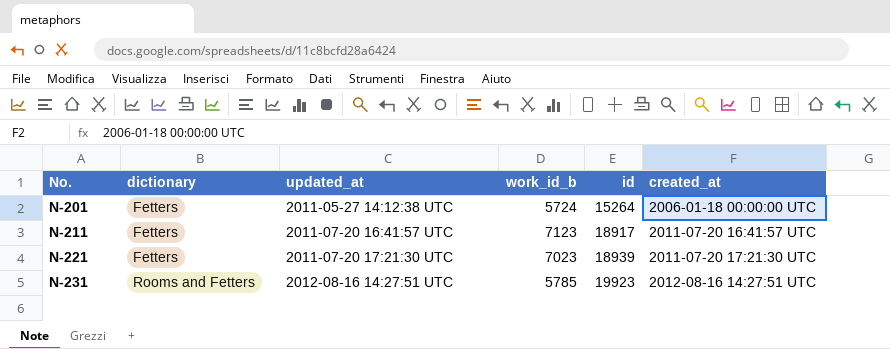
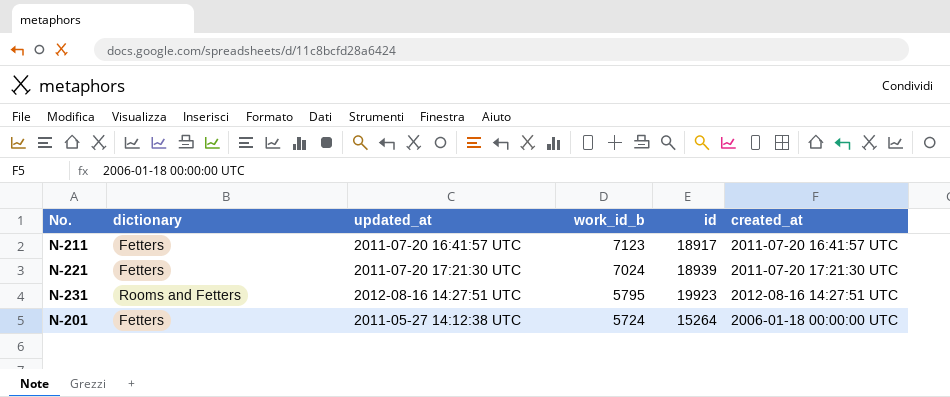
row order: No. ascending -> work_id_b descending
N-221 | work_id_b: 7023 -> 7024
N-231 | work_id_b: 5785 -> 5795

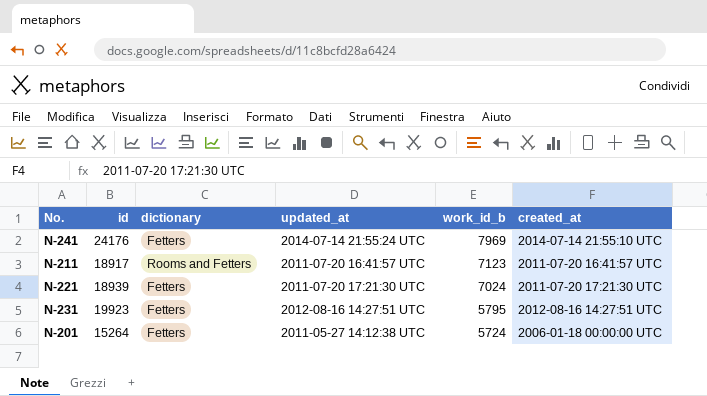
column id | position: 5 -> 2
row N-241: none -> 24176 | Fetters | 2014-07-14 21:55:24 UTC | 7969 | 2014-07-14 21:55:10 UTC
N-211 | dictionary: Fetters -> Rooms and Fetters
N-231 | dictionary: Rooms and Fetters -> Fetters

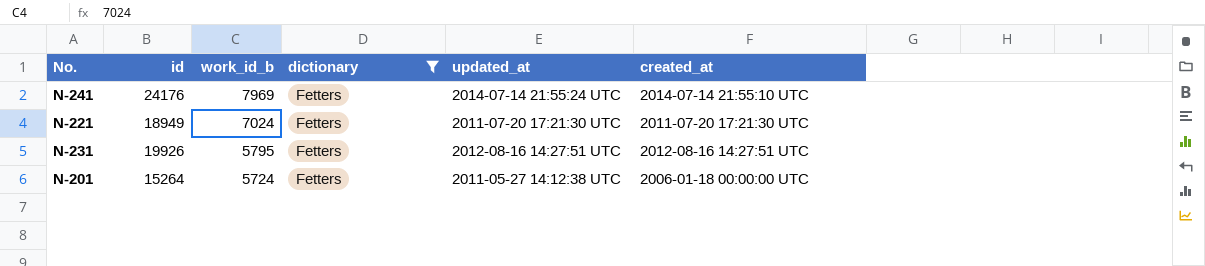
filter: none -> dictionary = Fetters
column work_id_b | position: 5 -> 3
N-221 | id: 18939 -> 18949
N-231 | id: 19923 -> 19926

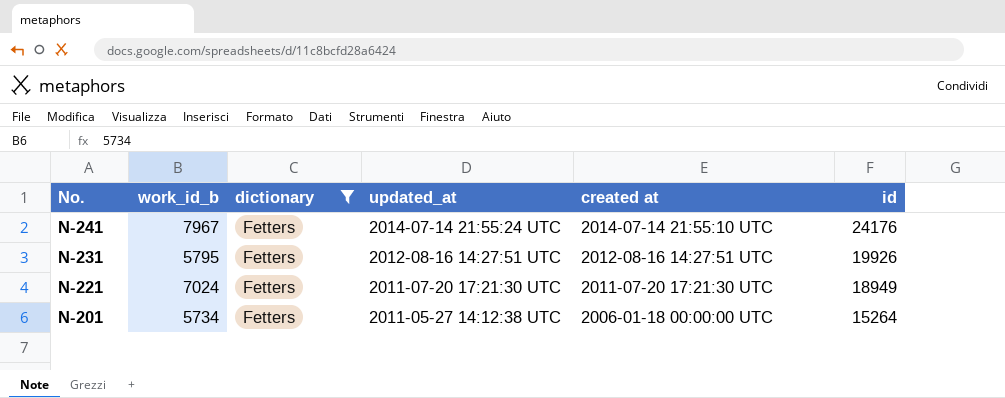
row order: work_id_b descending -> No. descending
column name: created_at -> created at
column id | position: 2 -> 6
N-241 | work_id_b: 7969 -> 7967
N-201 | work_id_b: 5724 -> 5734

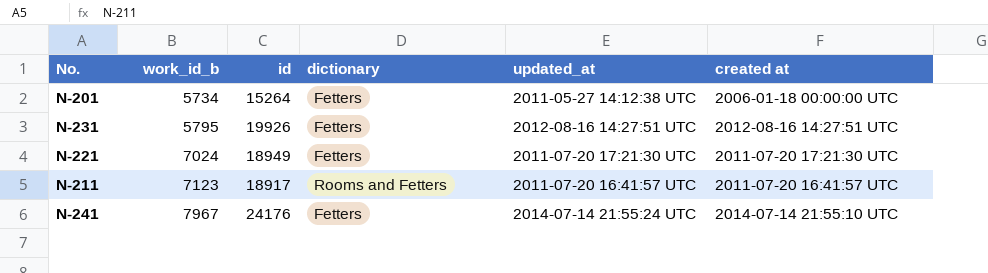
filter: dictionary = Fetters -> none
row order: No. descending -> work_id_b ascending
column id | position: 6 -> 3

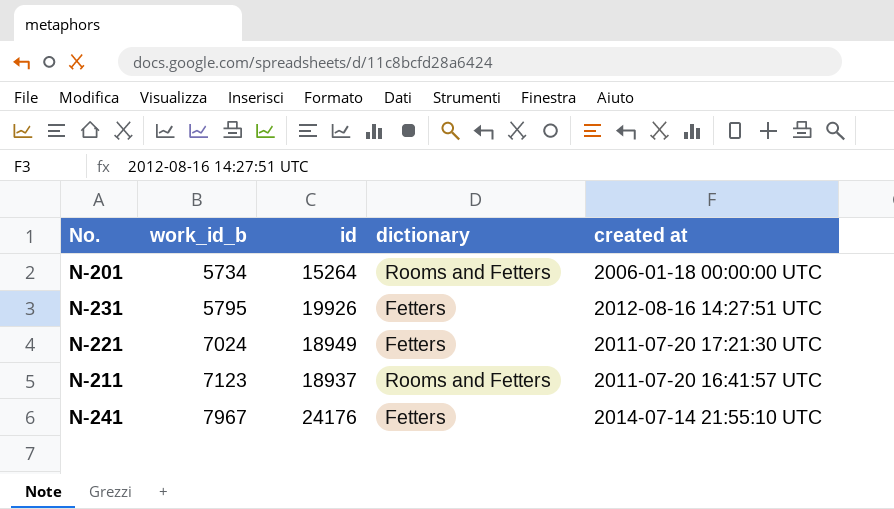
column updated_at | position: 5 -> none
N-201 | dictionary: Fetters -> Rooms and Fetters
N-211 | id: 18917 -> 18937

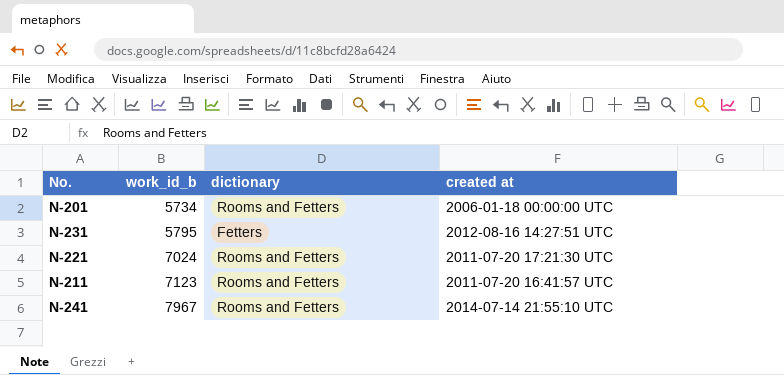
column id | position: 3 -> none
N-221 | dictionary: Fetters -> Rooms and Fetters
N-241 | dictionary: Fetters -> Rooms and Fetters

